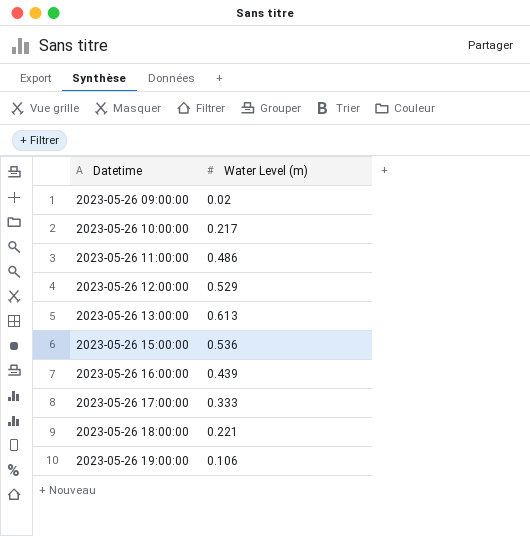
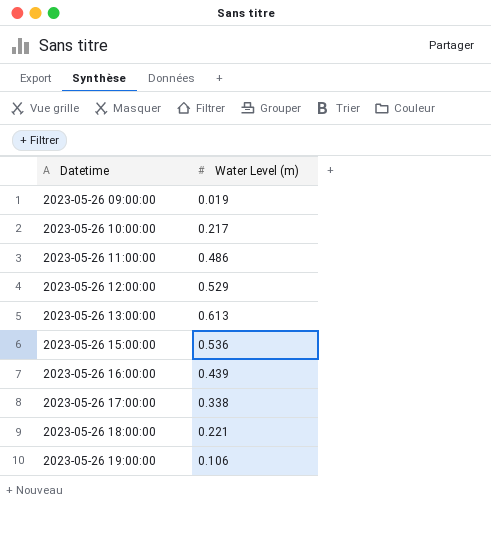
2023-05-26 09:00:00 | Water Level (m): 0.02 -> 0.019
2023-05-26 17:00:00 | Water Level (m): 0.333 -> 0.338

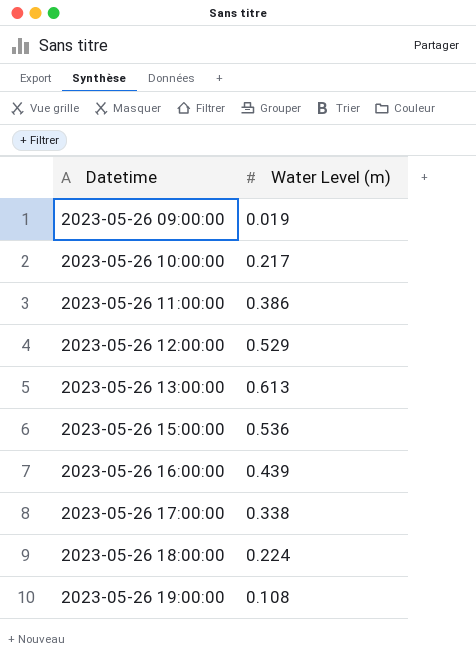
2023-05-26 11:00:00 | Water Level (m): 0.486 -> 0.386
2023-05-26 18:00:00 | Water Level (m): 0.221 -> 0.224
2023-05-26 19:00:00 | Water Level (m): 0.106 -> 0.108

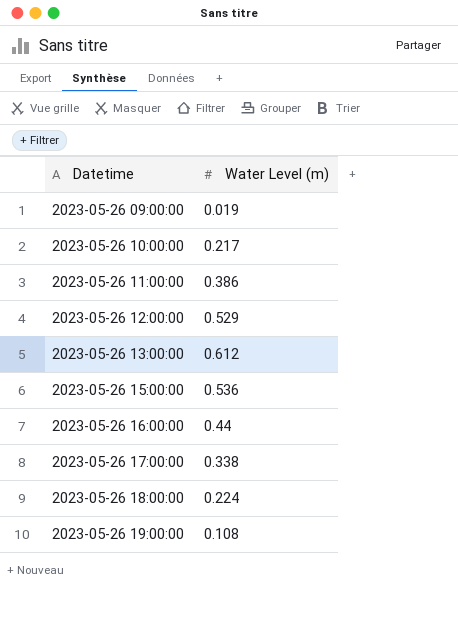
2023-05-26 13:00:00 | Water Level (m): 0.613 -> 0.612
2023-05-26 16:00:00 | Water Level (m): 0.439 -> 0.44

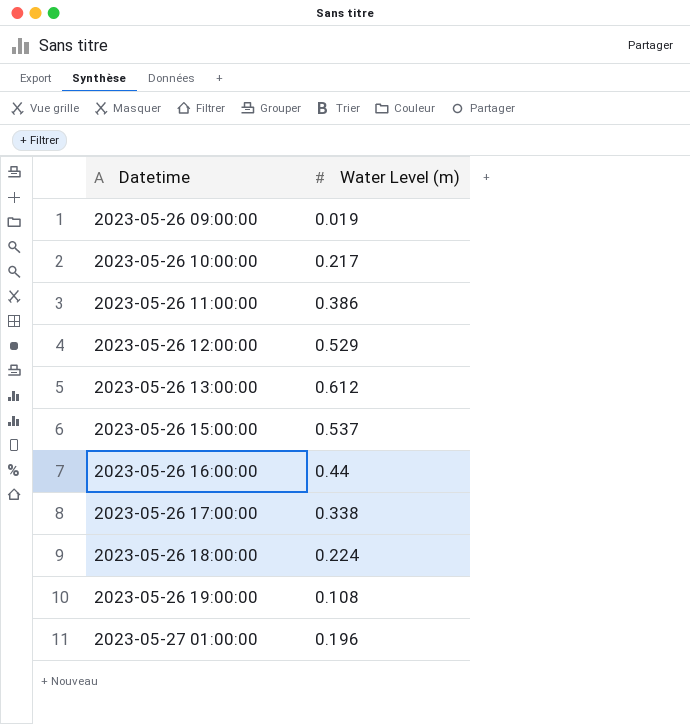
2023-05-26 15:00:00 | Water Level (m): 0.536 -> 0.537
row 2023-05-27 01:00:00: none -> 0.196

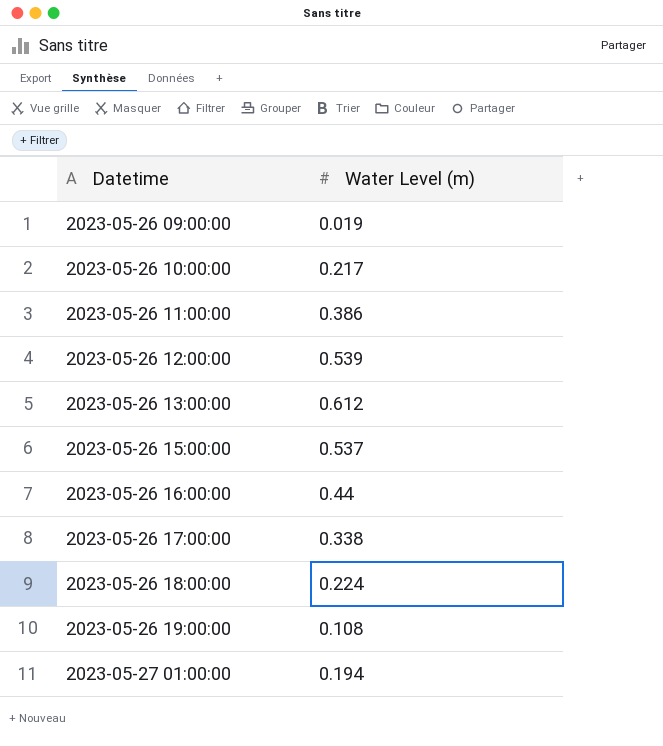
2023-05-26 12:00:00 | Water Level (m): 0.529 -> 0.539
2023-05-27 01:00:00 | Water Level (m): 0.196 -> 0.194

